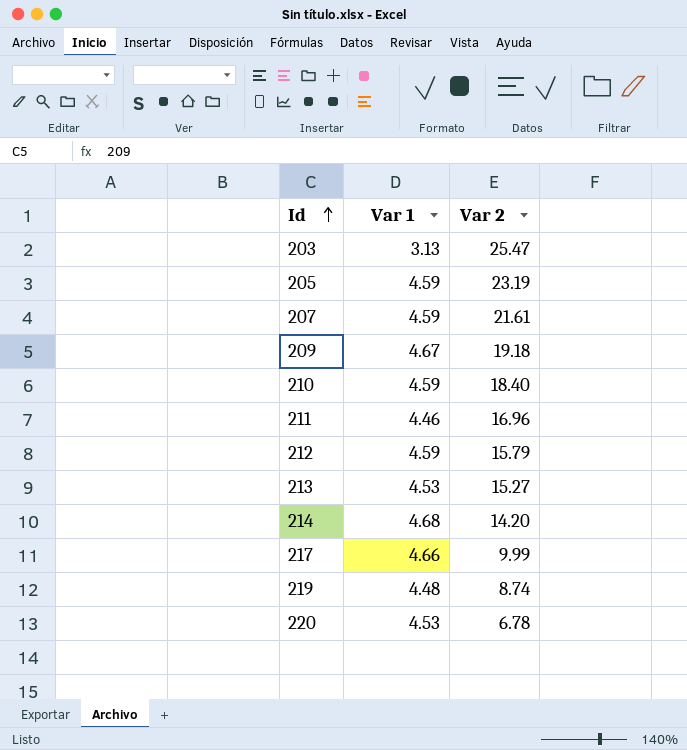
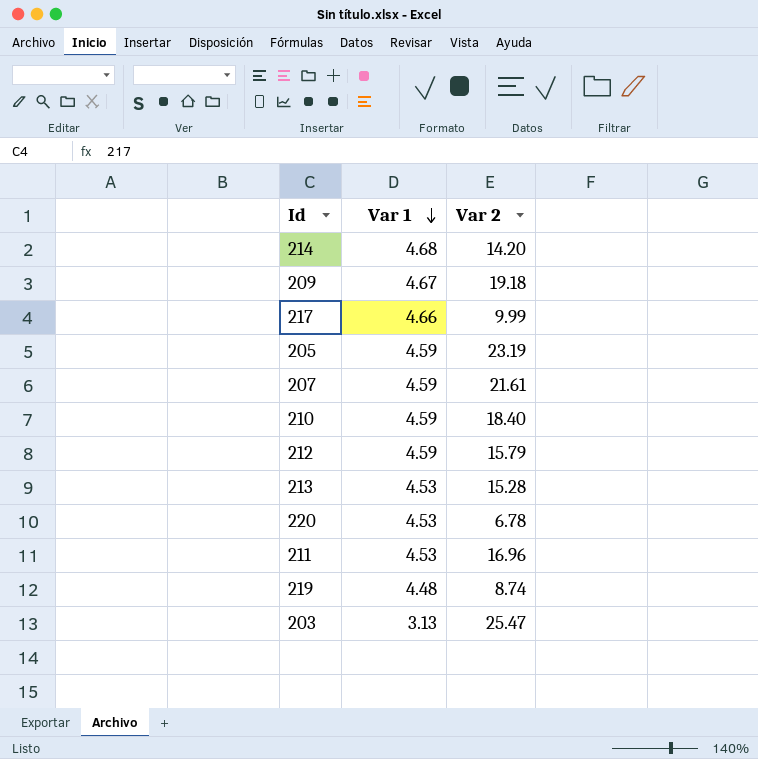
row order: Id ascending -> Var 1 descending
213 | Var 2: 15.27 -> 15.28
211 | Var 1: 4.46 -> 4.53

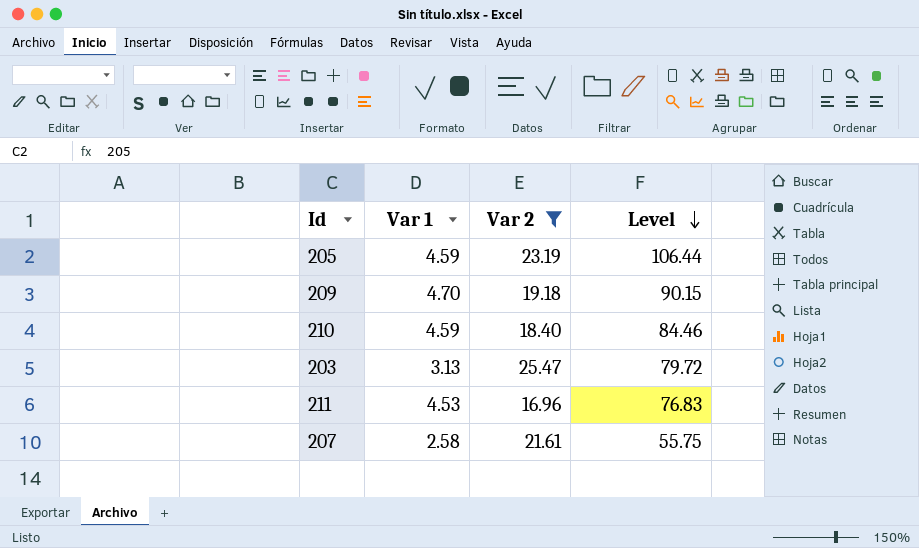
filter: none -> Var 2 >= 16.96
row order: Var 1 descending -> Level descending
column Level | formula: none -> [Var 1] * [Var 2]
209 | Var 1: 4.67 -> 4.70
207 | Var 1: 4.59 -> 2.58

